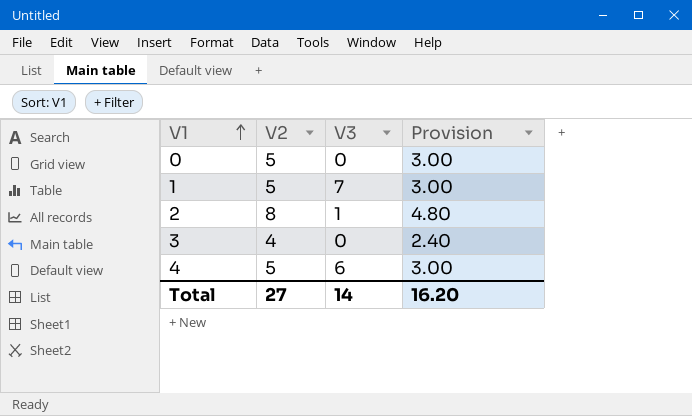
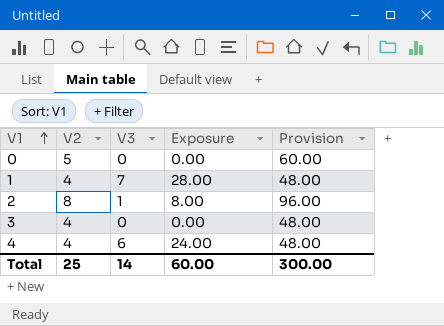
column Exposure | formula: none -> [V2] * [V3]
column Provision | formula: [V2] * 0.6 -> [V2] * 12
1 | V2: 5 -> 4
4 | V2: 5 -> 4
Total | V2: 27 -> 25
Total | Provision: 16.20 -> 300.00

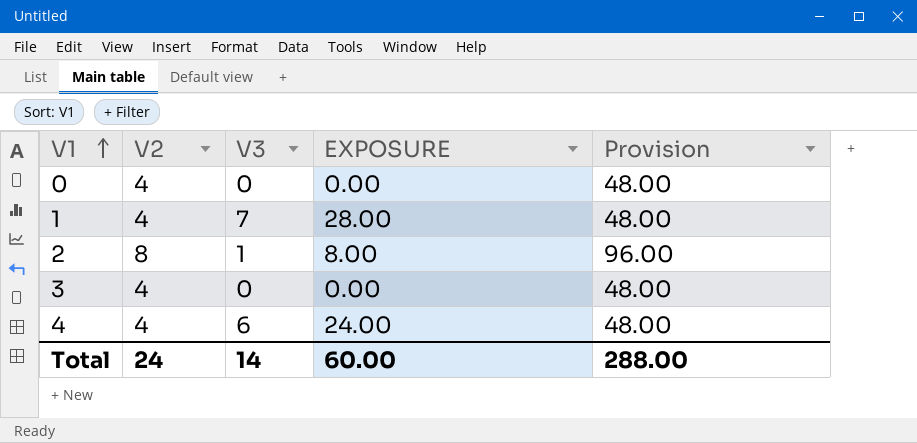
column name: Exposure -> EXPOSURE
0 | V2: 5 -> 4
0 | Provision: 60.00 -> 48.00
Total | V2: 25 -> 24
Total | Provision: 300.00 -> 288.00

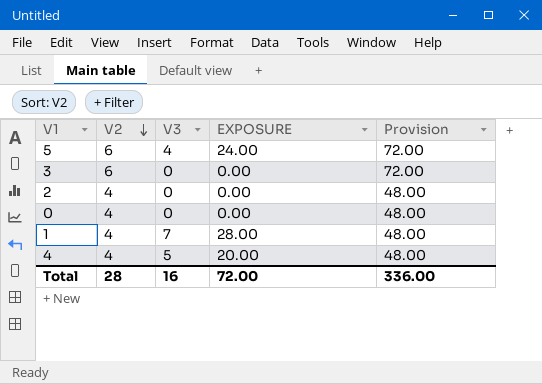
row order: V1 ascending -> V2 descending
row 5: none -> 6 | 4 | 24.00 | 72.00
3 | V2: 4 -> 6
3 | Provision: 48.00 -> 72.00
2 | V2: 8 -> 4
2 | V3: 1 -> 0
2 | EXPOSURE: 8.00 -> 0.00
2 | Provision: 96.00 -> 48.00
4 | V3: 6 -> 5
4 | EXPOSURE: 24.00 -> 20.00
Total | V2: 24 -> 28
Total | V3: 14 -> 16
Total | EXPOSURE: 60.00 -> 72.00
Total | Provision: 288.00 -> 336.00

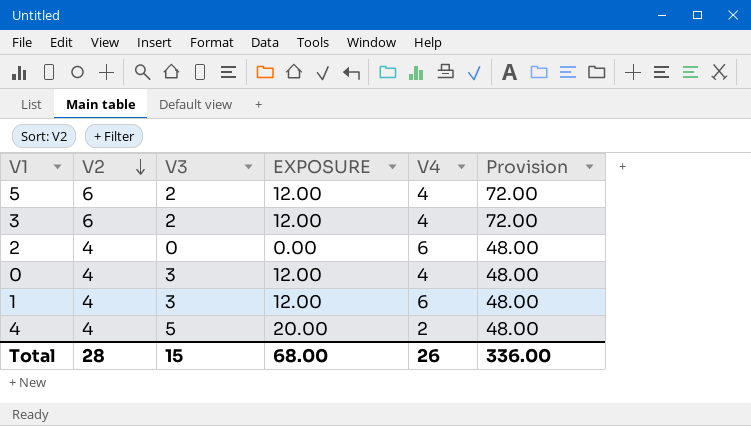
column V4 | position: none -> 5
5 | V3: 4 -> 2
5 | EXPOSURE: 24.00 -> 12.00
3 | V3: 0 -> 2
3 | EXPOSURE: 0.00 -> 12.00
0 | V3: 0 -> 3
0 | EXPOSURE: 0.00 -> 12.00
1 | V3: 7 -> 3
1 | EXPOSURE: 28.00 -> 12.00
Total | V3: 16 -> 15
Total | EXPOSURE: 72.00 -> 68.00

